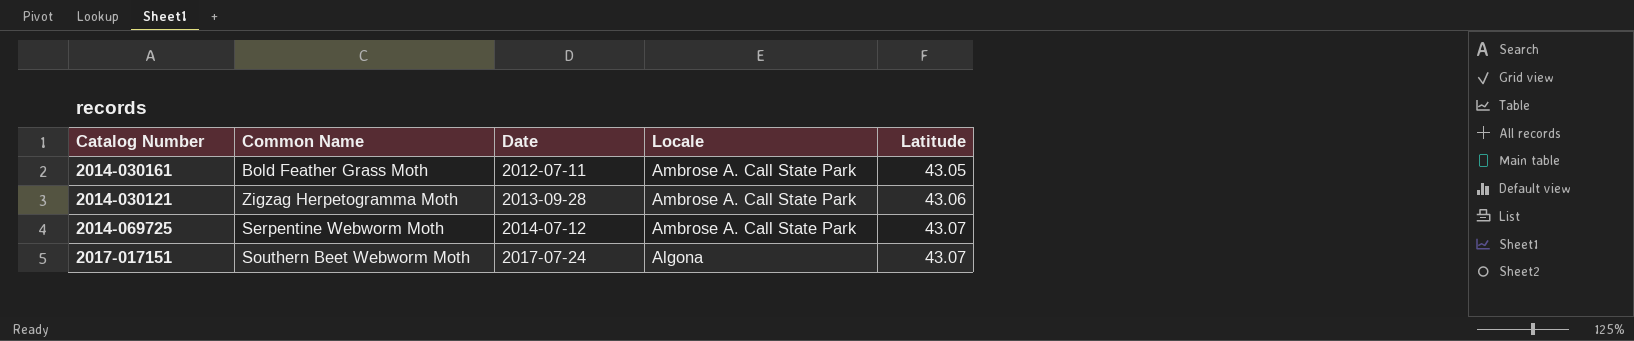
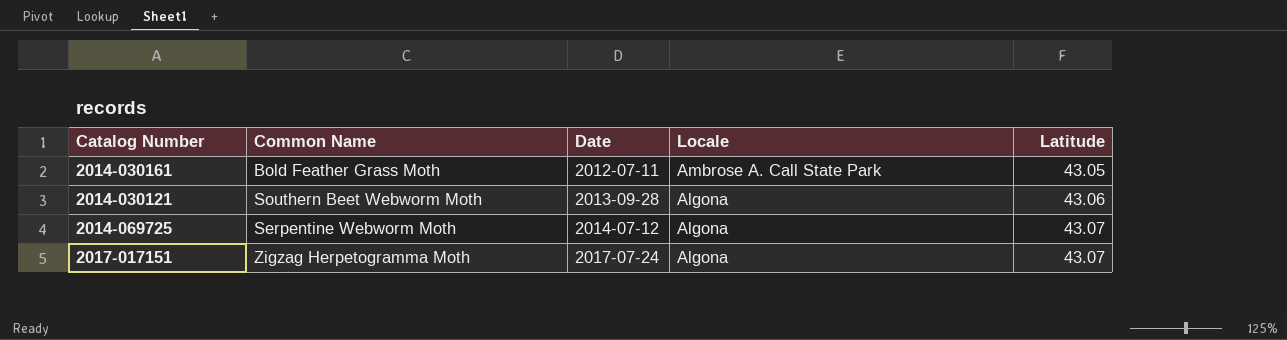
2014-030121 | Common Name: Zigzag Herpetogramma Moth -> Southern Beet Webworm Moth
2014-030121 | Locale: Ambrose A. Call State Park -> Algona
2014-069725 | Locale: Ambrose A. Call State Park -> Algona
2017-017151 | Common Name: Southern Beet Webworm Moth -> Zigzag Herpetogramma Moth

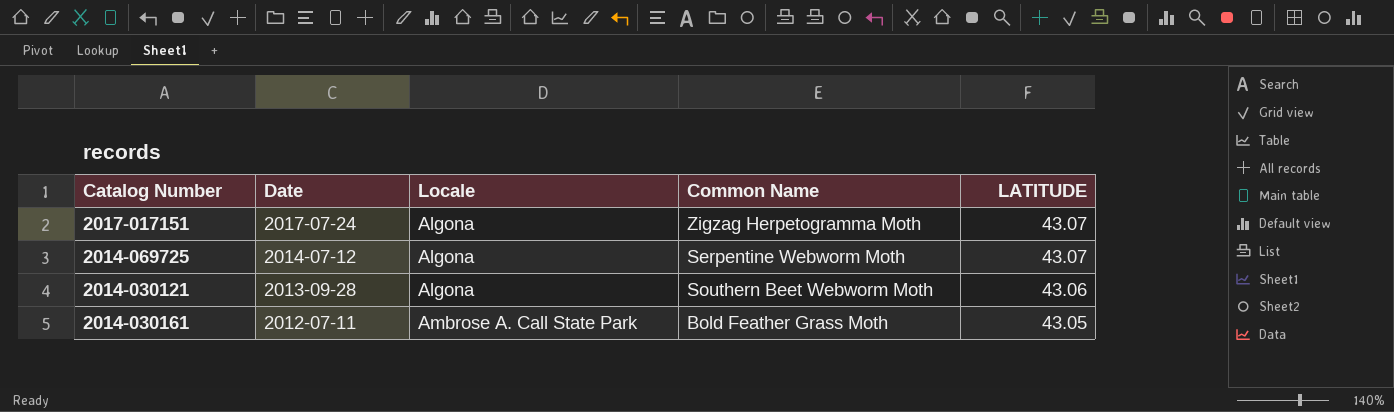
row order: Date ascending -> Date descending
column Common Name | position: 2 -> 4
column name: Latitude -> LATITUDE

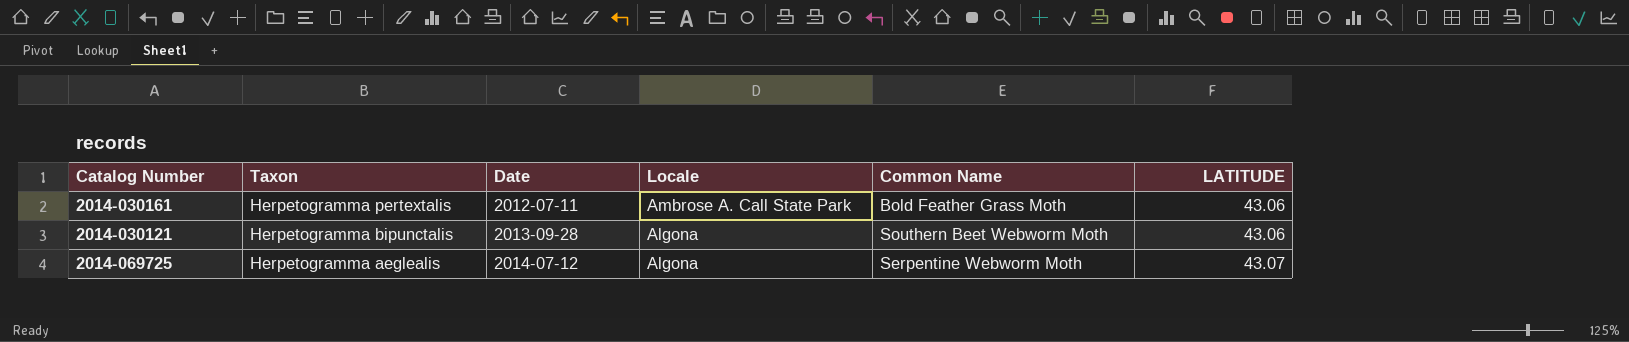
row order: Date descending -> Taxon descending
column Taxon | position: none -> 2
row 2017-017151: 2017-07-24 | Algona | Zigzag Herpetogramma Moth | 43.07 -> none
2014-030161 | LATITUDE: 43.05 -> 43.06

